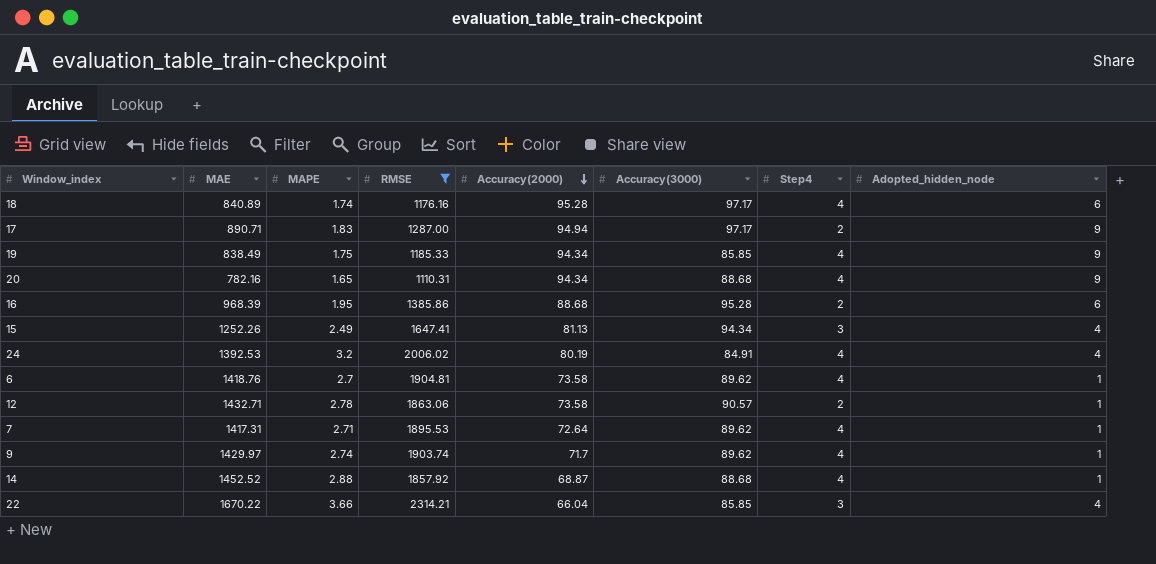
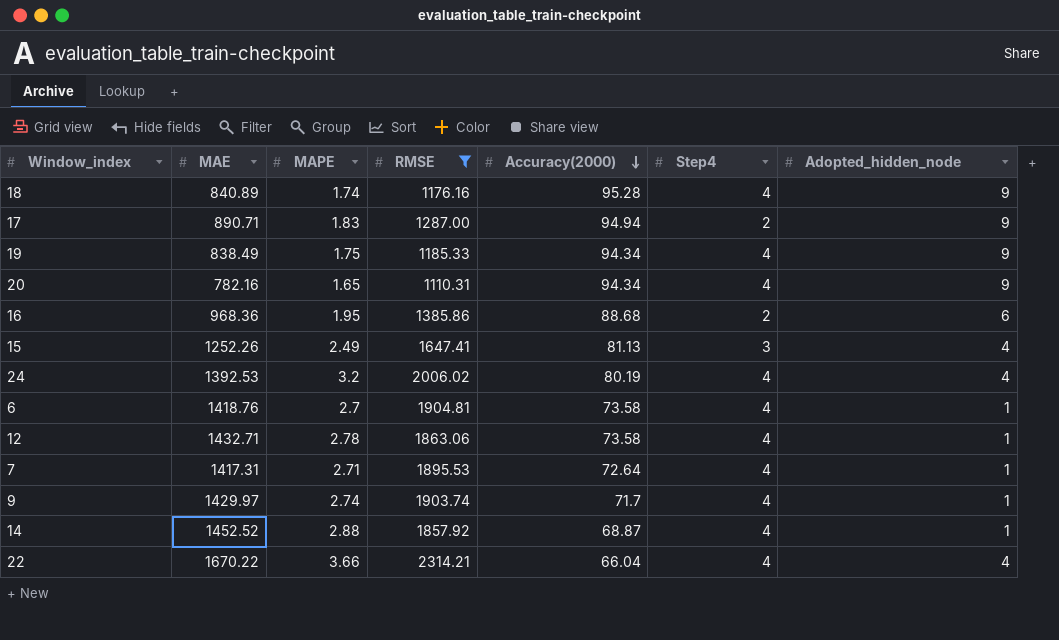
column Accuracy(3000) | position: 6 -> none
18 | Adopted_hidden_node: 6 -> 9
16 | MAE: 968.39 -> 968.36
12 | Step4: 2 -> 4
22 | Step4: 3 -> 4

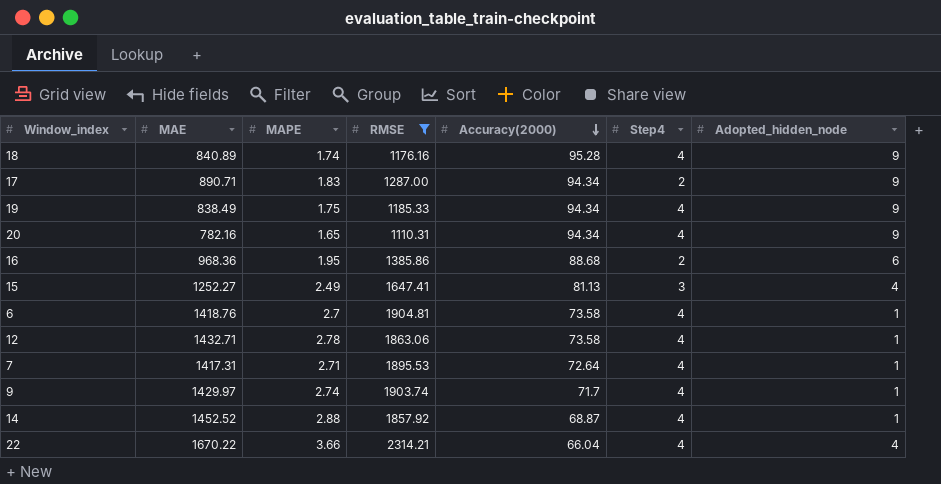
row 24: 1392.53 | 3.2 | 2006.02 | 80.19 | 4 | 4 -> none
17 | Accuracy(2000): 94.94 -> 94.34
15 | MAE: 1252.26 -> 1252.27

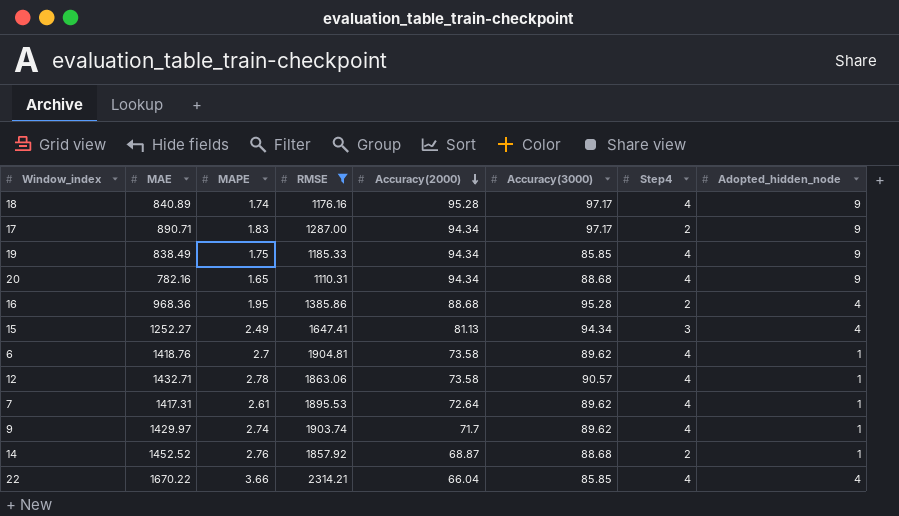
column Accuracy(3000) | position: none -> 6
16 | Adopted_hidden_node: 6 -> 4
7 | MAPE: 2.71 -> 2.61
14 | MAPE: 2.88 -> 2.76
14 | Step4: 4 -> 2

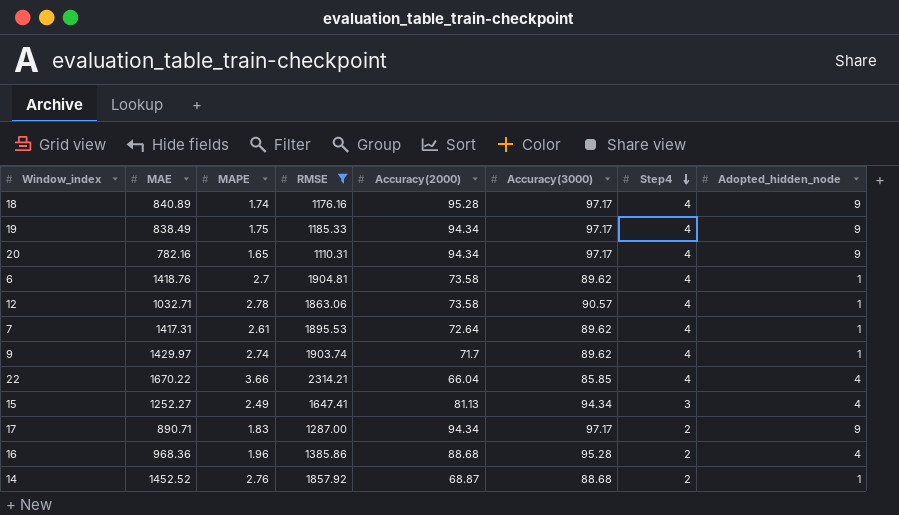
row order: Accuracy(2000) descending -> Step4 descending
19 | Accuracy(3000): 85.85 -> 97.17
20 | Accuracy(3000): 88.68 -> 97.17
12 | MAE: 1432.71 -> 1032.71
16 | MAPE: 1.95 -> 1.96

